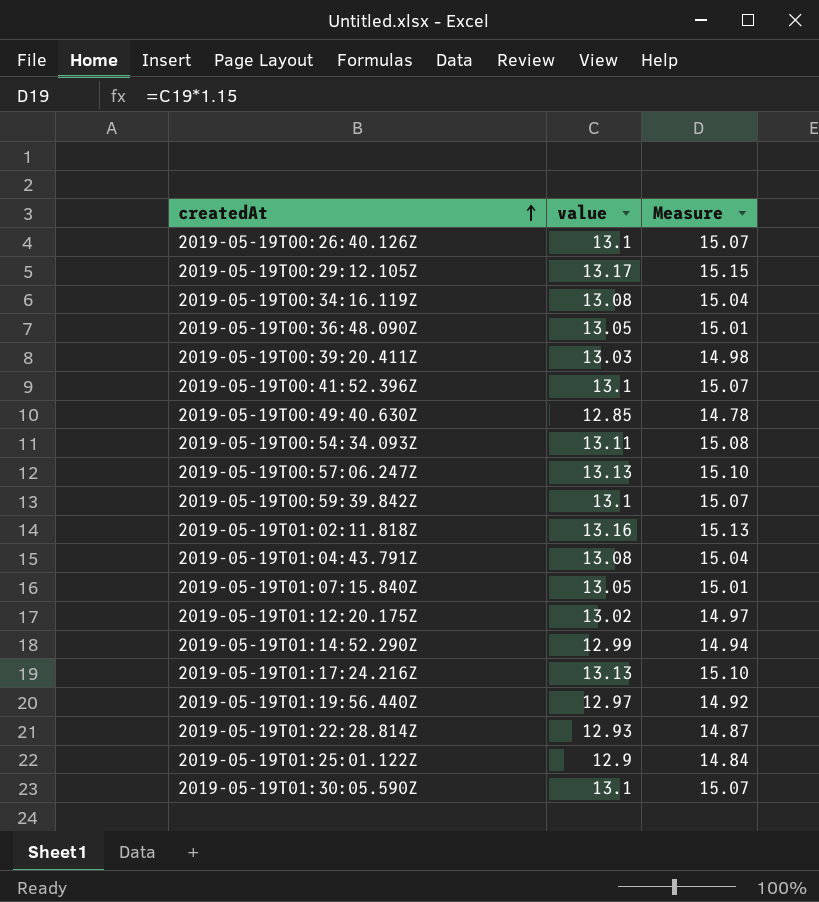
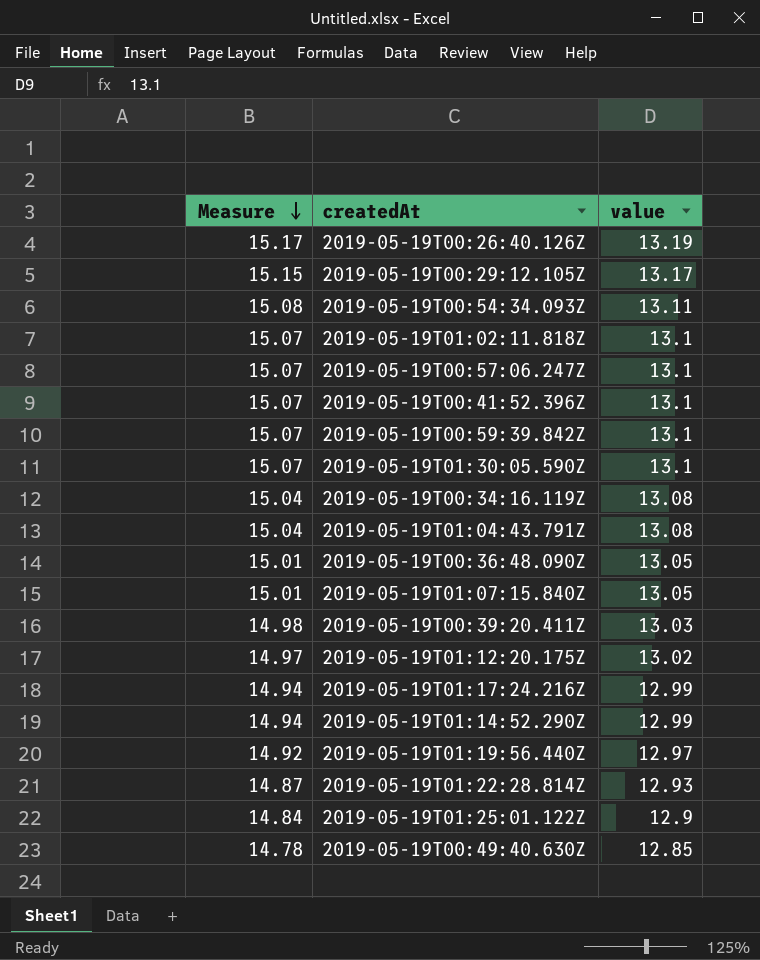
row order: createdAt ascending -> Measure descending
column Measure | position: 3 -> 1
2019-05-19T00:26:40.126Z | Measure: 15.07 -> 15.17
2019-05-19T00:26:40.126Z | value: 13.1 -> 13.19
2019-05-19T01:02:11.818Z | Measure: 15.13 -> 15.07
2019-05-19T01:02:11.818Z | value: 13.16 -> 13.1
2019-05-19T00:57:06.247Z | Measure: 15.10 -> 15.07
2019-05-19T00:57:06.247Z | value: 13.13 -> 13.1
2019-05-19T01:17:24.216Z | Measure: 15.10 -> 14.94
2019-05-19T01:17:24.216Z | value: 13.13 -> 12.99

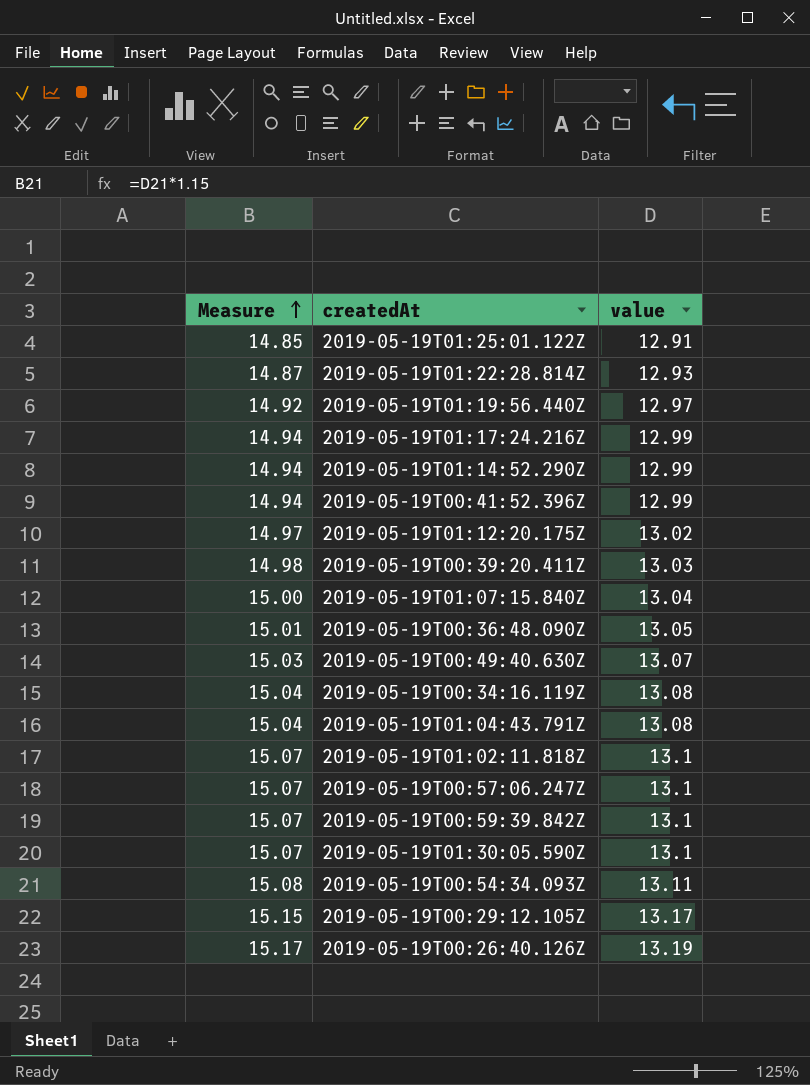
row order: Measure descending -> Measure ascending
2019-05-19T01:25:01.122Z | Measure: 14.84 -> 14.85
2019-05-19T01:25:01.122Z | value: 12.9 -> 12.91
2019-05-19T00:41:52.396Z | Measure: 15.07 -> 14.94
2019-05-19T00:41:52.396Z | value: 13.1 -> 12.99
2019-05-19T01:07:15.840Z | Measure: 15.01 -> 15.00
2019-05-19T01:07:15.840Z | value: 13.05 -> 13.04
2019-05-19T00:49:40.630Z | Measure: 14.78 -> 15.03
2019-05-19T00:49:40.630Z | value: 12.85 -> 13.07

